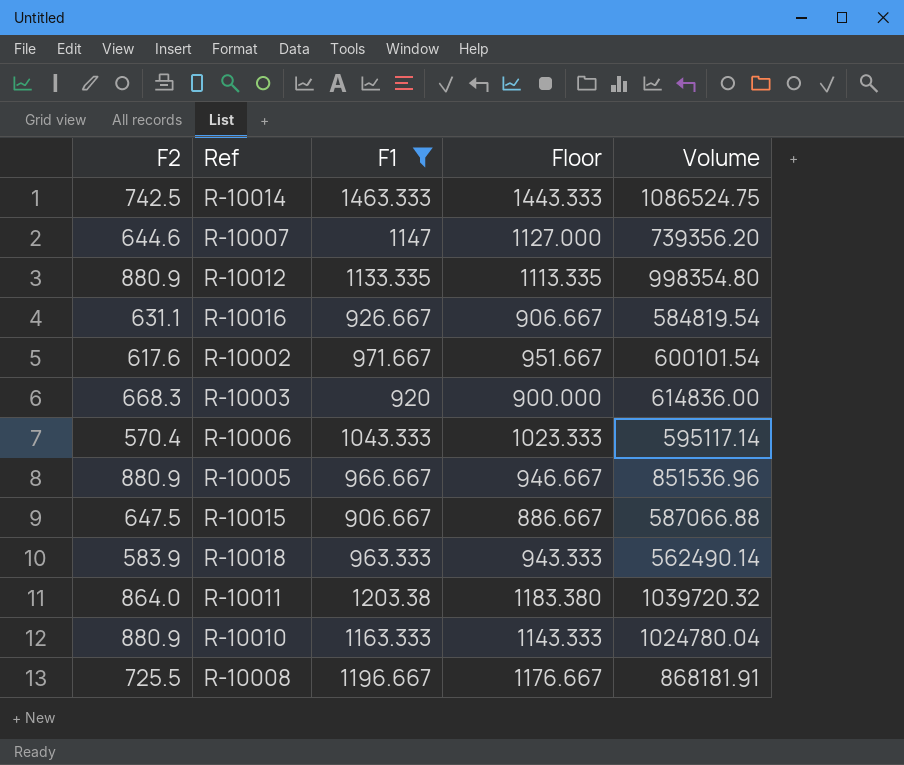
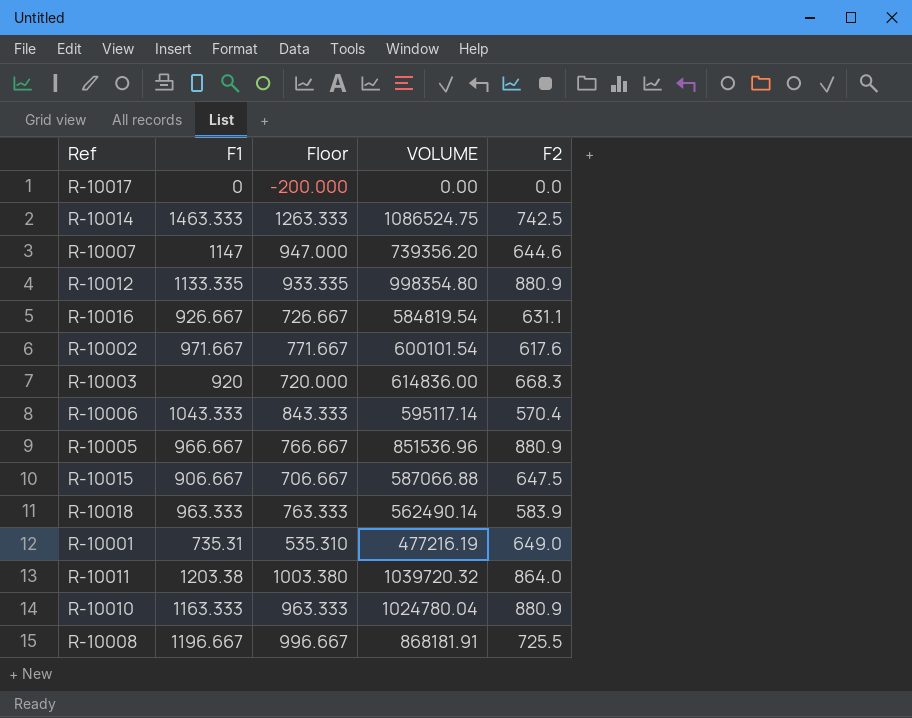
filter: F1 >= 906.667 -> none
column Floor | formula: [F1] - 20 -> [F1] - 200
column name: Volume -> VOLUME
column F2 | position: 1 -> 5

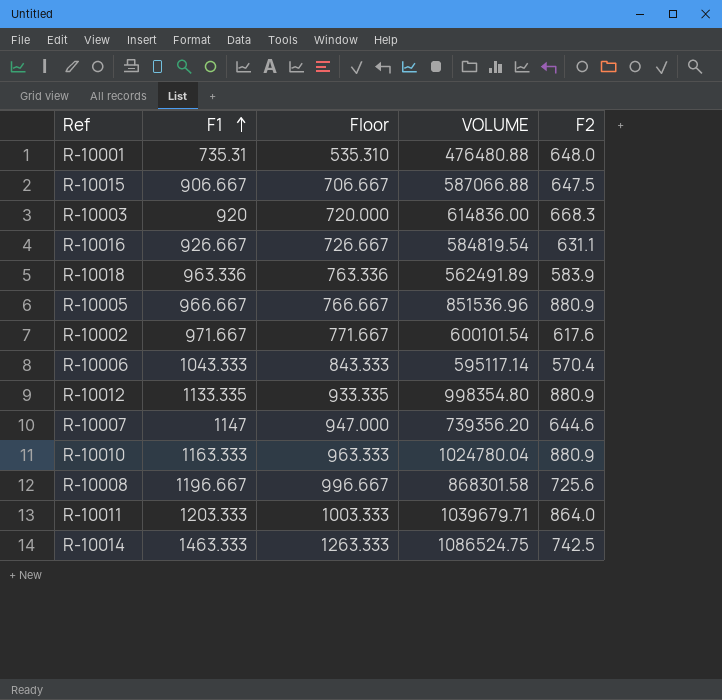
row order: none -> F1 ascending
row R-10017: 0 | -200.000 | 0.00 | 0.0 -> none
R-10001 | VOLUME: 477216.19 -> 476480.88
R-10001 | F2: 649.0 -> 648.0
R-10018 | F1: 963.333 -> 963.336
R-10018 | Floor: 763.333 -> 763.336
R-10018 | VOLUME: 562490.14 -> 562491.89
R-10008 | VOLUME: 868181.91 -> 868301.58
R-10008 | F2: 725.5 -> 725.6
R-10011 | F1: 1203.38 -> 1203.333
R-10011 | Floor: 1003.380 -> 1003.333
R-10011 | VOLUME: 1039720.32 -> 1039679.71

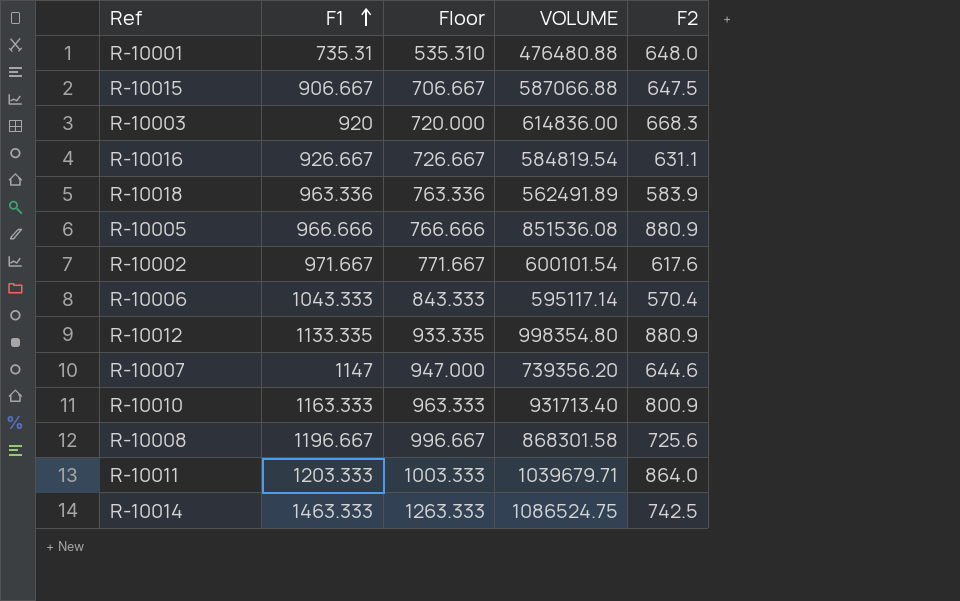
R-10005 | F1: 966.667 -> 966.666
R-10005 | Floor: 766.667 -> 766.666
R-10005 | VOLUME: 851536.96 -> 851536.08
R-10010 | VOLUME: 1024780.04 -> 931713.40
R-10010 | F2: 880.9 -> 800.9

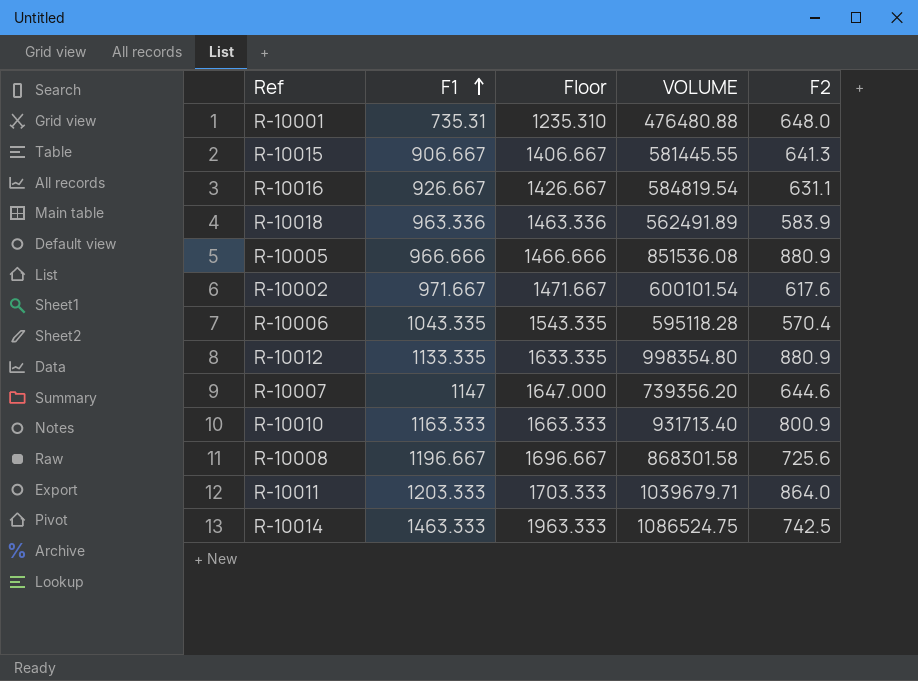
column Floor | formula: [F1] - 200 -> [F1] + 500
row R-10003: 920 | 720.000 | 614836.00 | 668.3 -> none
R-10015 | VOLUME: 587066.88 -> 581445.55
R-10015 | F2: 647.5 -> 641.3
R-10006 | F1: 1043.333 -> 1043.335
R-10006 | VOLUME: 595117.14 -> 595118.28

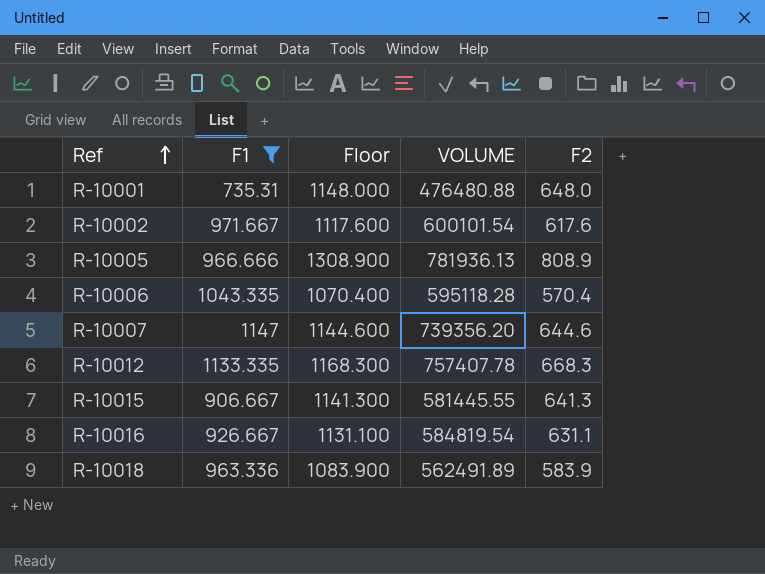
filter: none -> F1 <= 1147
row order: F1 ascending -> Ref ascending
column Floor | formula: [F1] + 500 -> [F2] + 500
R-10005 | VOLUME: 851536.08 -> 781936.13
R-10005 | F2: 880.9 -> 808.9
R-10012 | VOLUME: 998354.80 -> 757407.78
R-10012 | F2: 880.9 -> 668.3

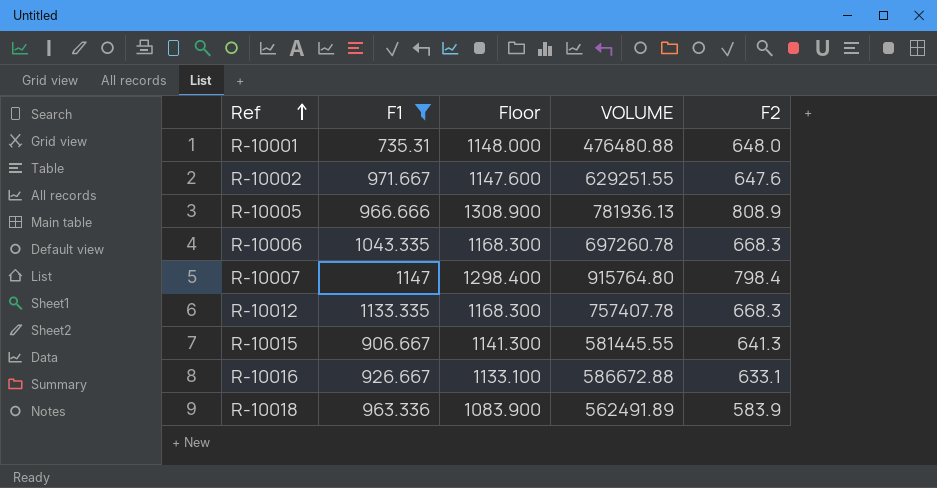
R-10002 | Floor: 1117.600 -> 1147.600
R-10002 | VOLUME: 600101.54 -> 629251.55
R-10002 | F2: 617.6 -> 647.6
R-10006 | Floor: 1070.400 -> 1168.300
R-10006 | VOLUME: 595118.28 -> 697260.78
R-10006 | F2: 570.4 -> 668.3
R-10007 | Floor: 1144.600 -> 1298.400
R-10007 | VOLUME: 739356.20 -> 915764.80
R-10007 | F2: 644.6 -> 798.4
R-10016 | Floor: 1131.100 -> 1133.100
R-10016 | VOLUME: 584819.54 -> 586672.88
R-10016 | F2: 631.1 -> 633.1

